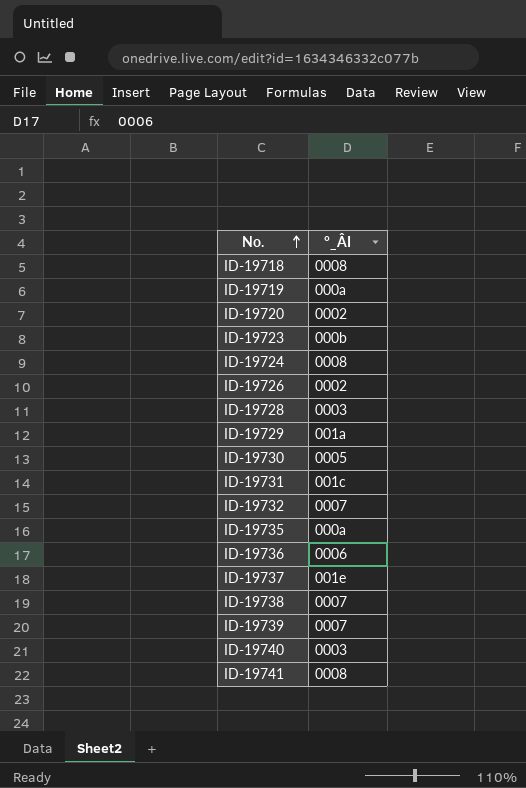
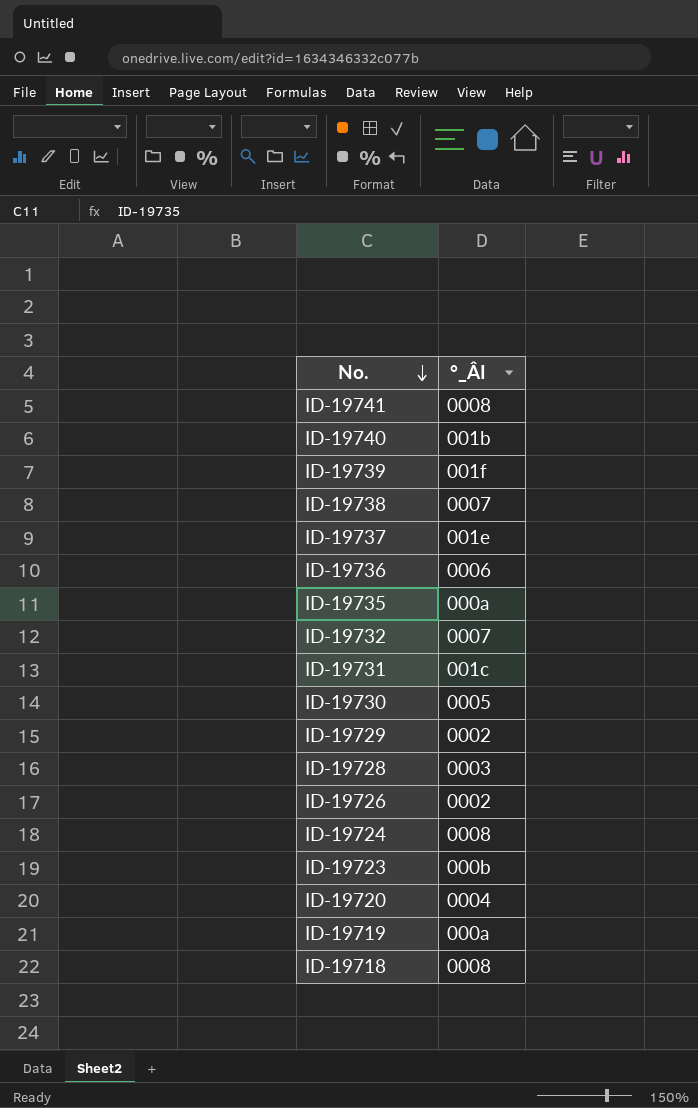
row order: No. ascending -> No. descending
ID-19740 | °_ÂI: 0003 -> 001b
ID-19739 | °_ÂI: 0007 -> 001f
ID-19729 | °_ÂI: 001a -> 0002
ID-19720 | °_ÂI: 0002 -> 0004

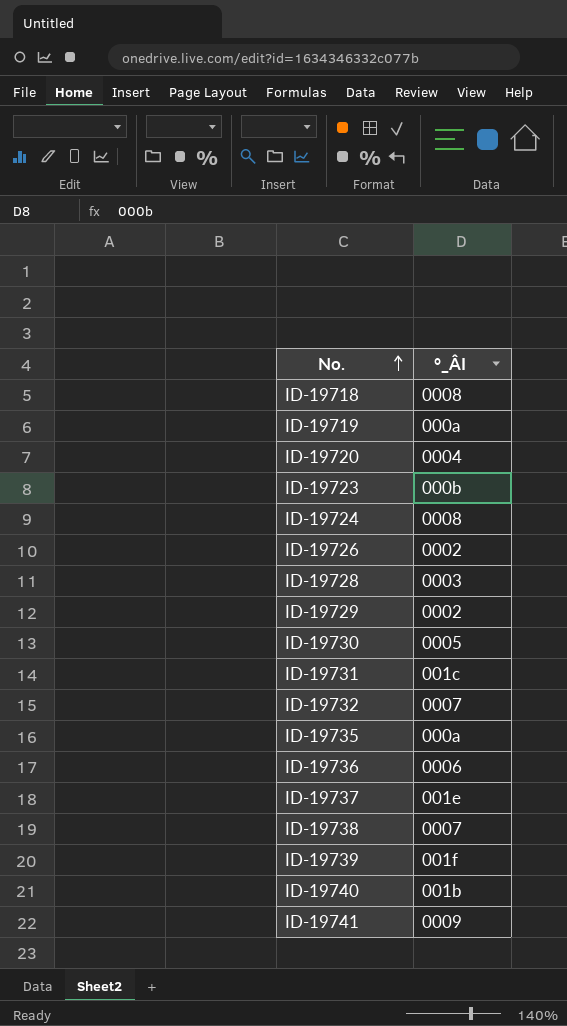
row order: No. descending -> No. ascending
ID-19741 | °_ÂI: 0008 -> 0009

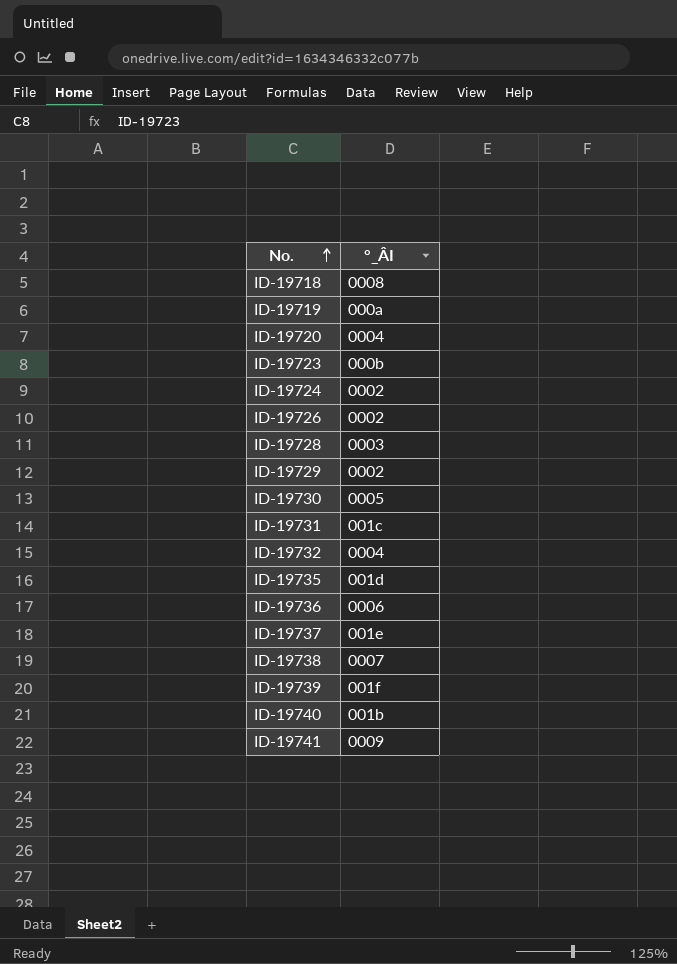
ID-19724 | °_ÂI: 0008 -> 0002
ID-19732 | °_ÂI: 0007 -> 0004
ID-19735 | °_ÂI: 000a -> 001d

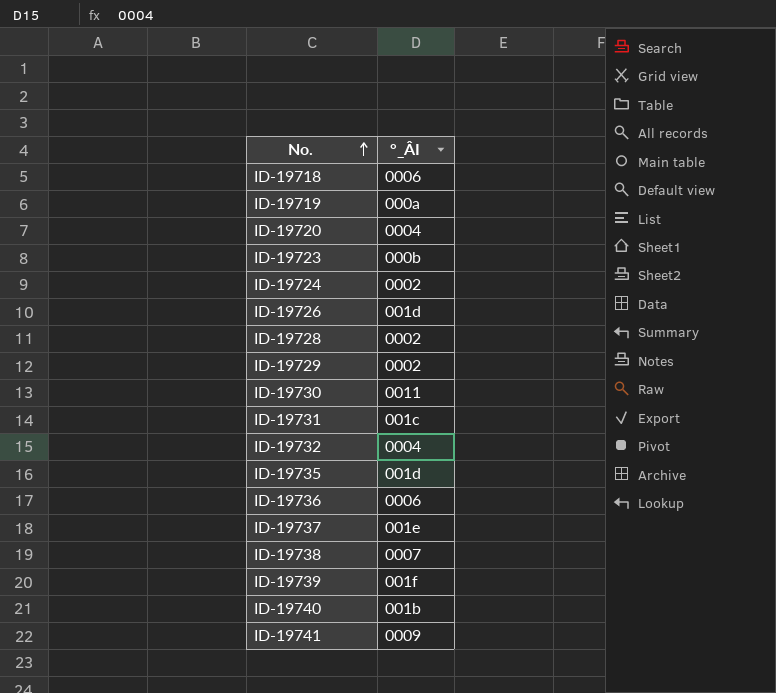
ID-19718 | °_ÂI: 0008 -> 0006
ID-19726 | °_ÂI: 0002 -> 001d
ID-19728 | °_ÂI: 0003 -> 0002
ID-19730 | °_ÂI: 0005 -> 0011

